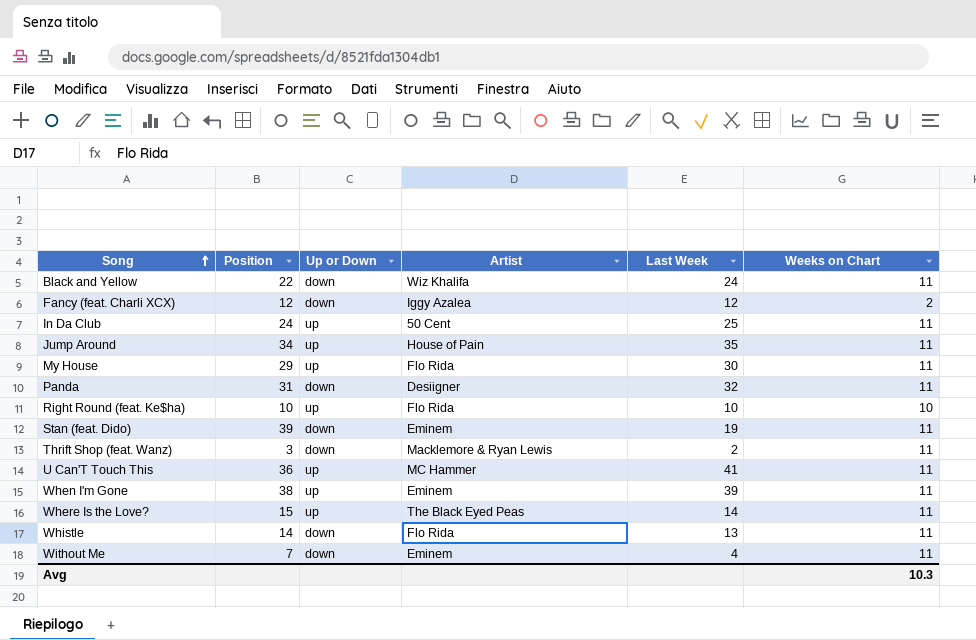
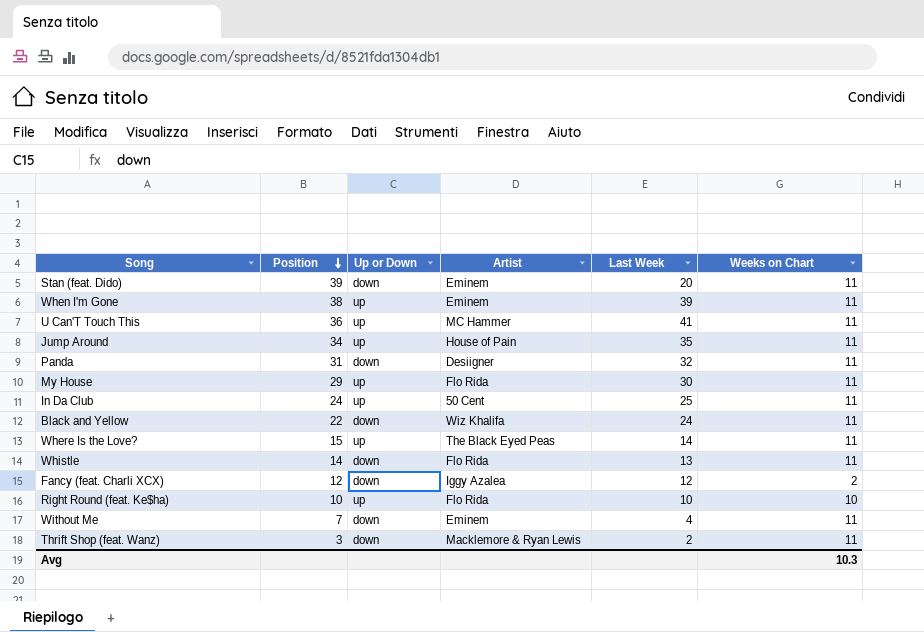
row order: Song ascending -> Position descending
Stan (feat. Dido) | Last Week: 19 -> 20

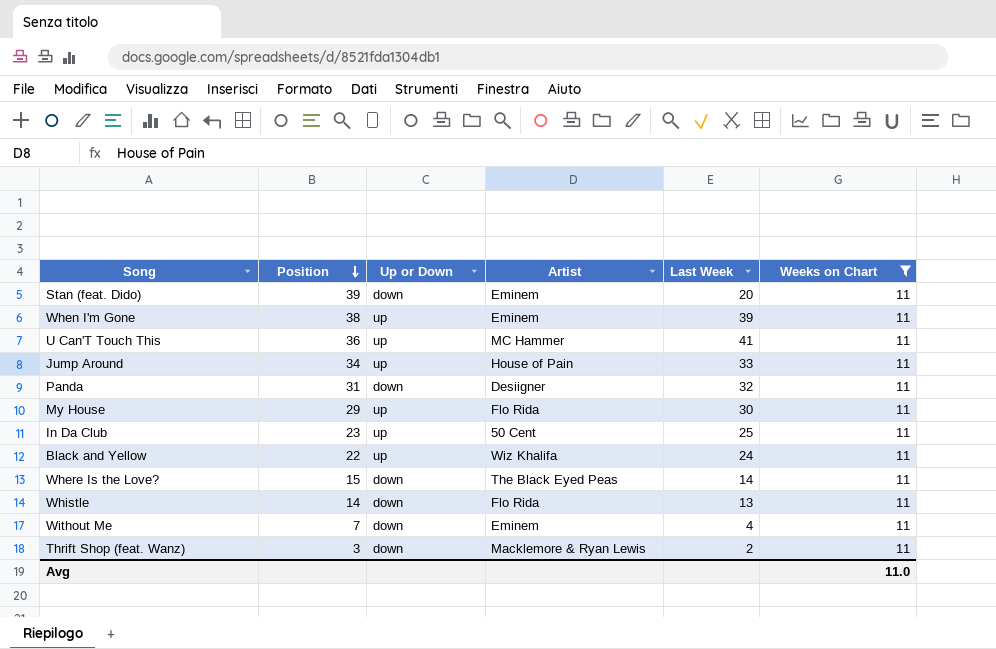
filter: none -> Weeks on Chart = 11
Jump Around | Last Week: 35 -> 33
In Da Club | Position: 24 -> 23
Black and Yellow | Up or Down: down -> up
Where Is the Love? | Up or Down: up -> down
Avg | Weeks on Chart: 10.3 -> 11.0

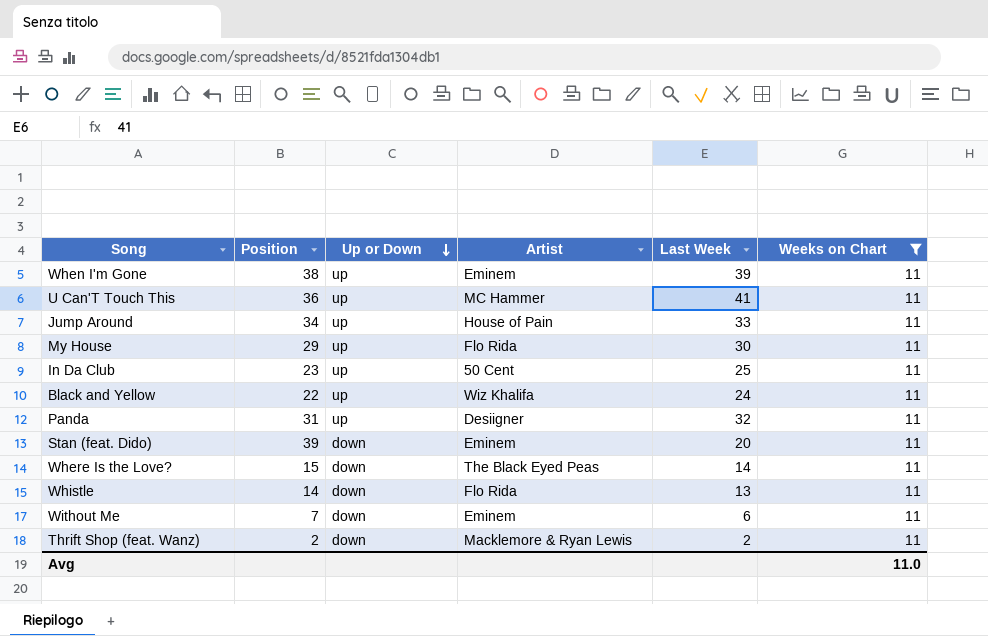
row order: Position descending -> Up or Down descending
Panda | Up or Down: down -> up
Without Me | Last Week: 4 -> 6
Thrift Shop (feat. Wanz) | Position: 3 -> 2

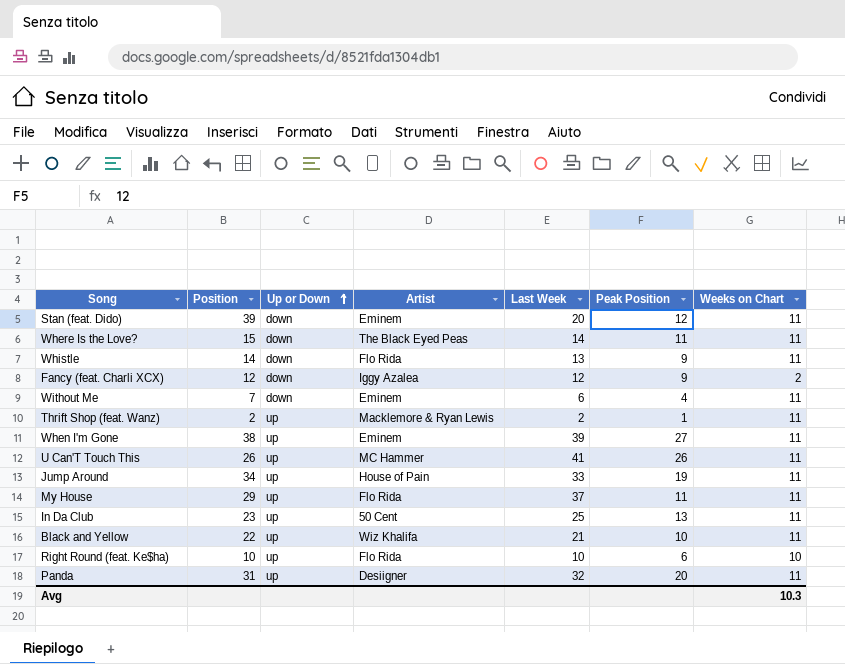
filter: Weeks on Chart = 11 -> none
row order: Up or Down descending -> Up or Down ascending
column Peak Position | position: none -> 6
Thrift Shop (feat. Wanz) | Up or Down: down -> up
U Can'T Touch This | Position: 36 -> 26
My House | Last Week: 30 -> 37
Black and Yellow | Last Week: 24 -> 21
Avg | Weeks on Chart: 11.0 -> 10.3

